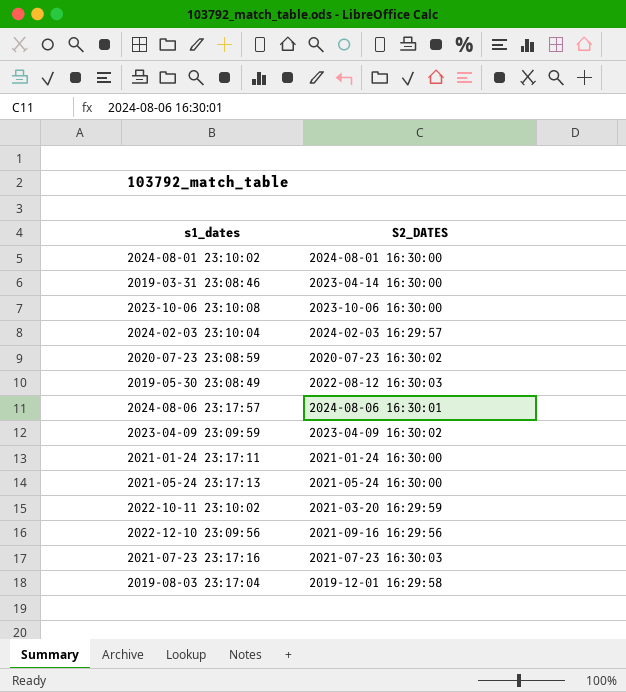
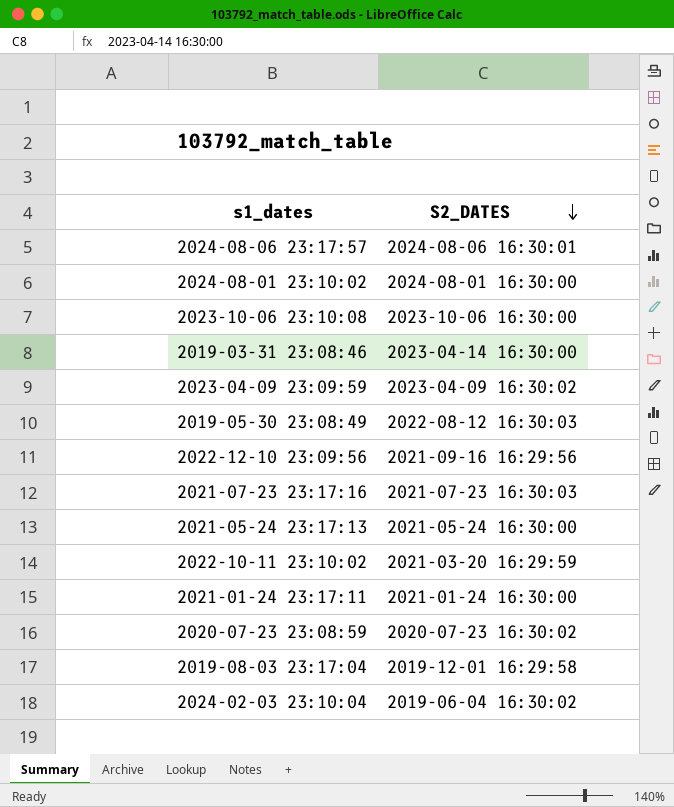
row order: none -> S2_DATES descending
2024-02-03 23:10:04 | S2_DATES: 2024-02-03 16:29:57 -> 2019-06-04 16:30:02

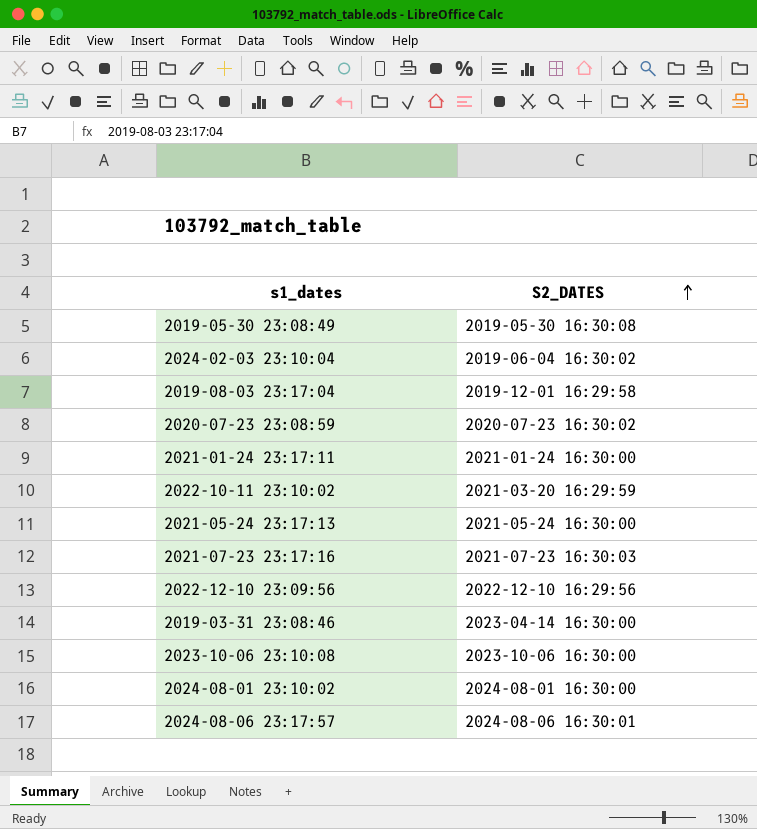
row order: S2_DATES descending -> S2_DATES ascending
row 2023-04-09 23:09:59: 2023-04-09 16:30:02 -> none
2019-05-30 23:08:49 | S2_DATES: 2022-08-12 16:30:03 -> 2019-05-30 16:30:08
2022-12-10 23:09:56 | S2_DATES: 2021-09-16 16:29:56 -> 2022-12-10 16:29:56

